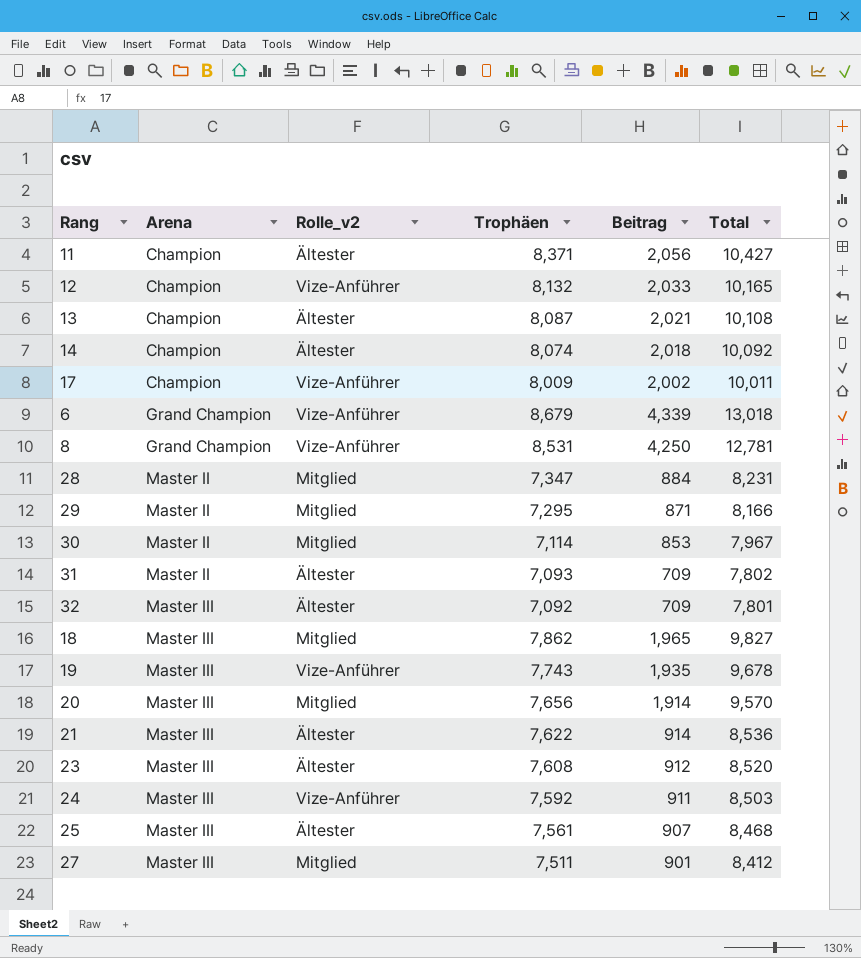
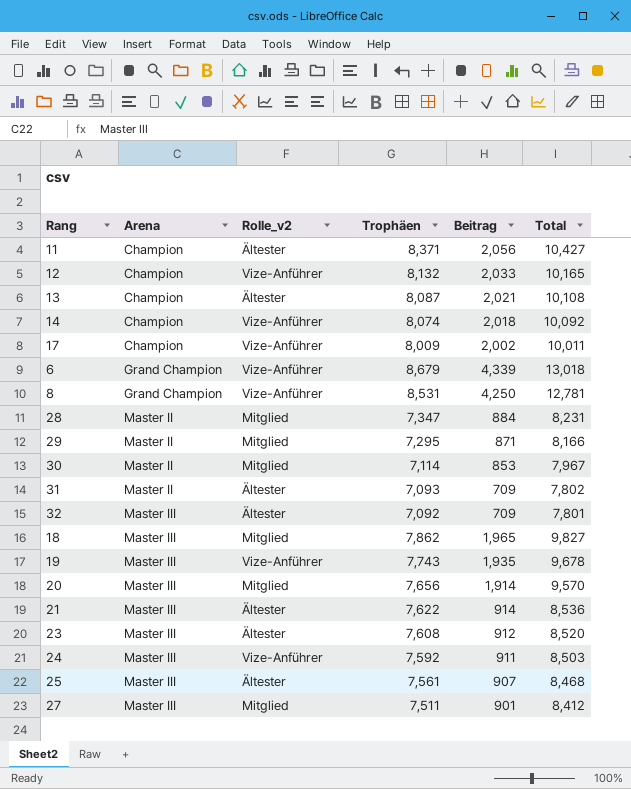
14 | Rolle_v2: Ältester -> Vize-Anführer

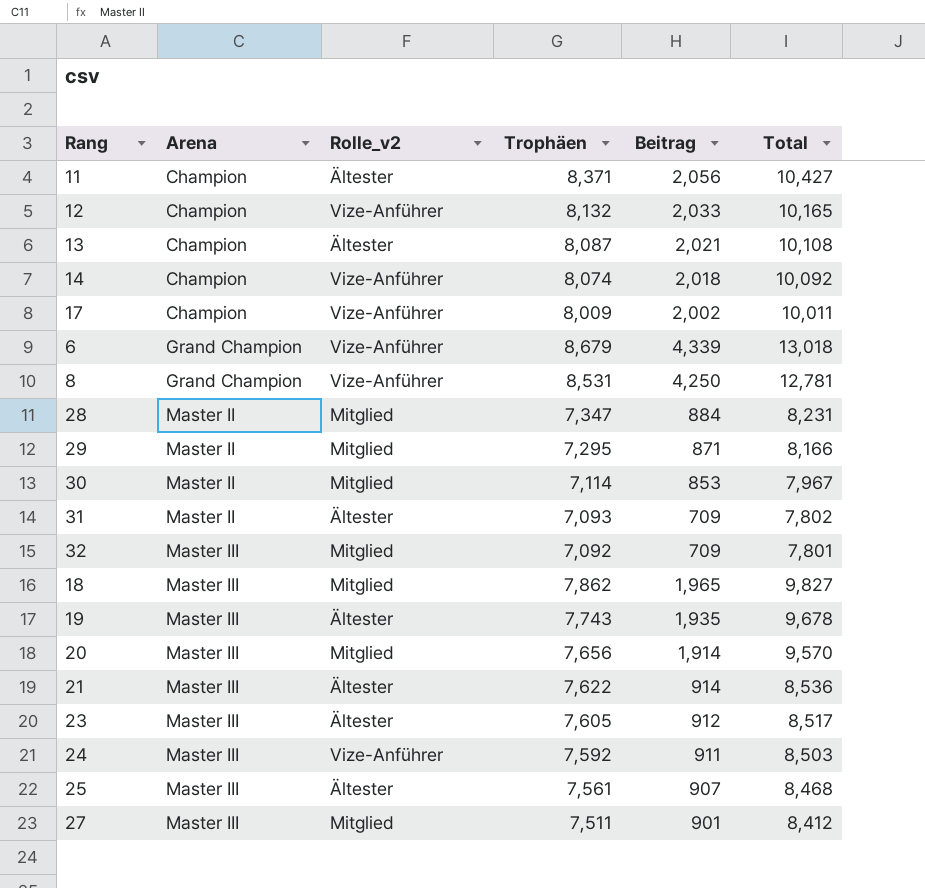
32 | Rolle_v2: Ältester -> Mitglied
19 | Rolle_v2: Vize-Anführer -> Ältester
23 | Trophäen: 7,608 -> 7,605
23 | Total: 8,520 -> 8,517

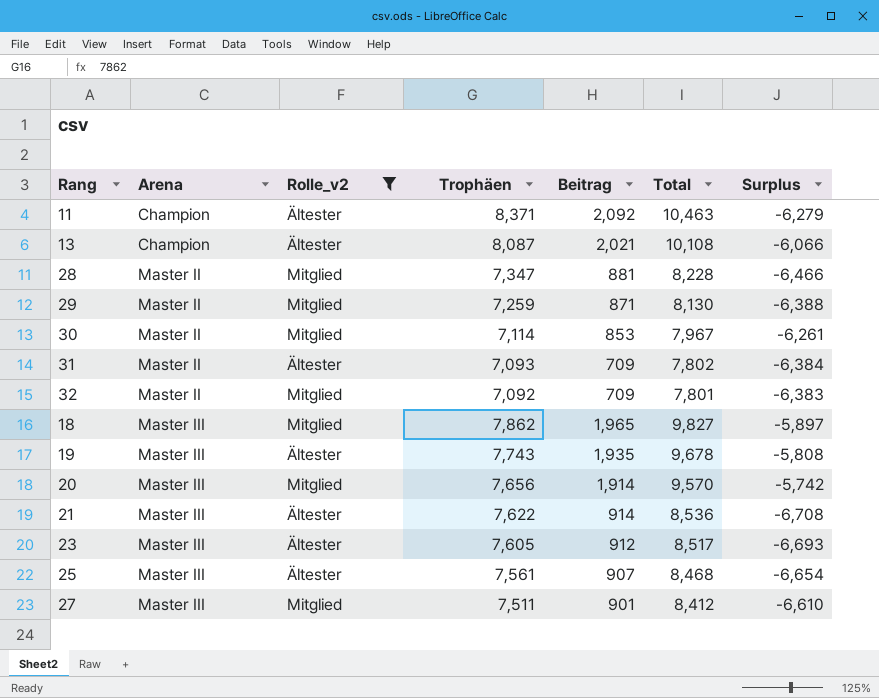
filter: none -> Rolle_v2 != Vize-Anführer
column Surplus | formula: none -> [Beitrag] - [Trophäen]
11 | Beitrag: 2,056 -> 2,092
11 | Total: 10,427 -> 10,463
28 | Beitrag: 884 -> 881
28 | Total: 8,231 -> 8,228
29 | Trophäen: 7,295 -> 7,259
29 | Total: 8,166 -> 8,130
32 | Arena: Master III -> Master II

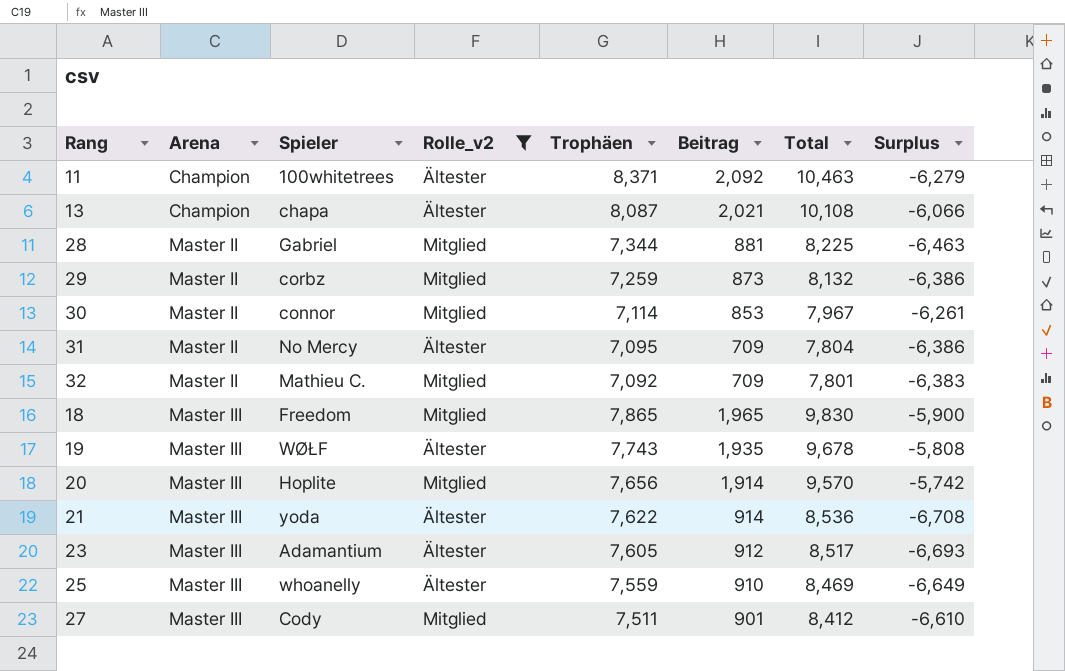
column Spieler | position: none -> 3
28 | Trophäen: 7,347 -> 7,344
28 | Total: 8,228 -> 8,225
28 | Surplus: -6,466 -> -6,463
29 | Beitrag: 871 -> 873
29 | Total: 8,130 -> 8,132
29 | Surplus: -6,388 -> -6,386
31 | Trophäen: 7,093 -> 7,095
31 | Total: 7,802 -> 7,804
31 | Surplus: -6,384 -> -6,386
18 | Trophäen: 7,862 -> 7,865
18 | Total: 9,827 -> 9,830
18 | Surplus: -5,897 -> -5,900
25 | Trophäen: 7,561 -> 7,559
25 | Beitrag: 907 -> 910
25 | Total: 8,468 -> 8,469
25 | Surplus: -6,654 -> -6,649

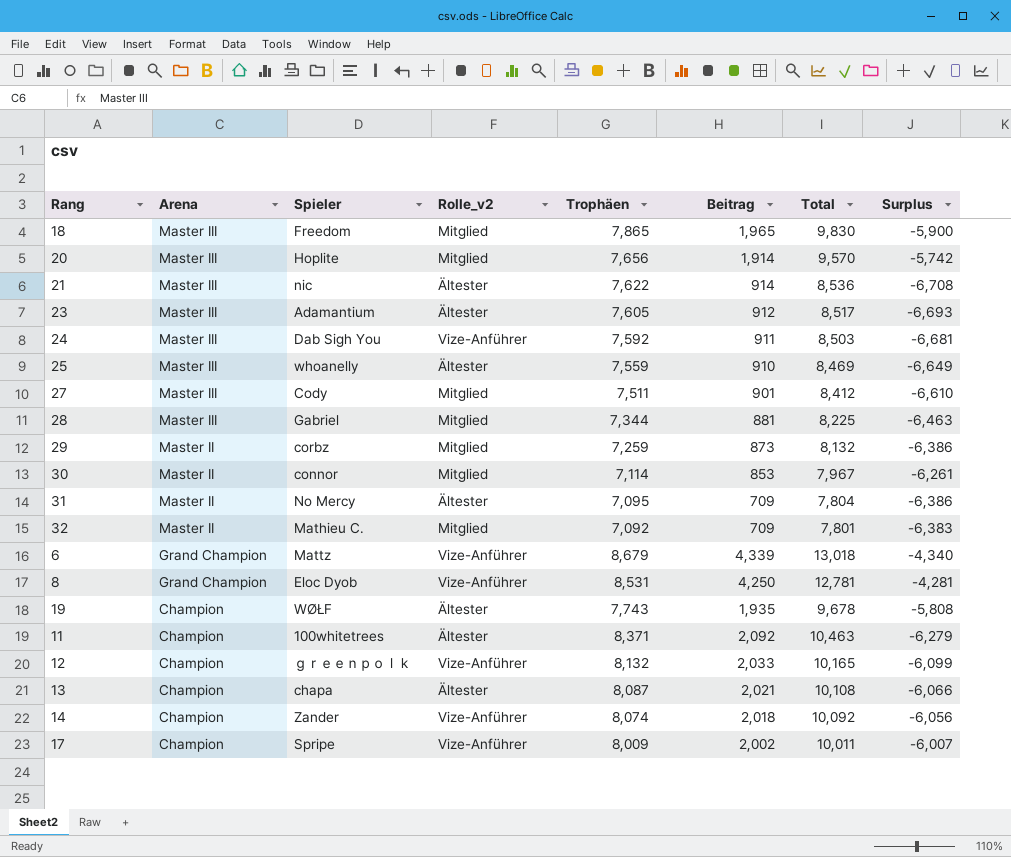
filter: Rolle_v2 != Vize-Anführer -> none
row order: Arena ascending -> Arena descending
21 | Spieler: yoda -> nic
28 | Arena: Master II -> Master III
19 | Arena: Master III -> Champion

